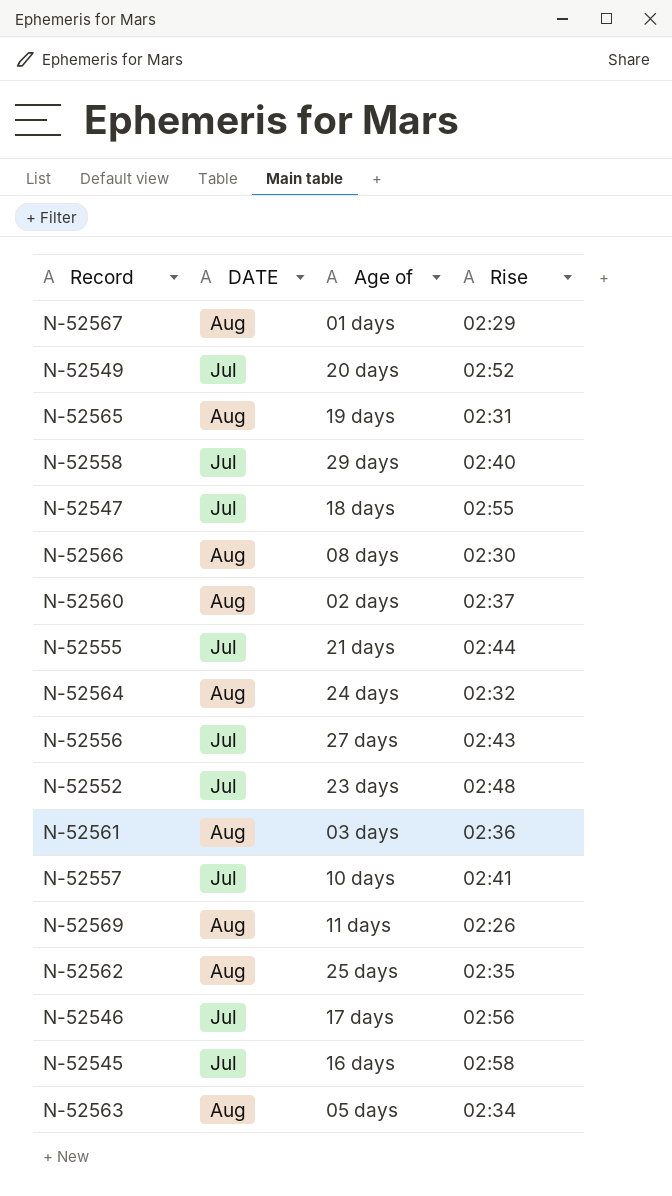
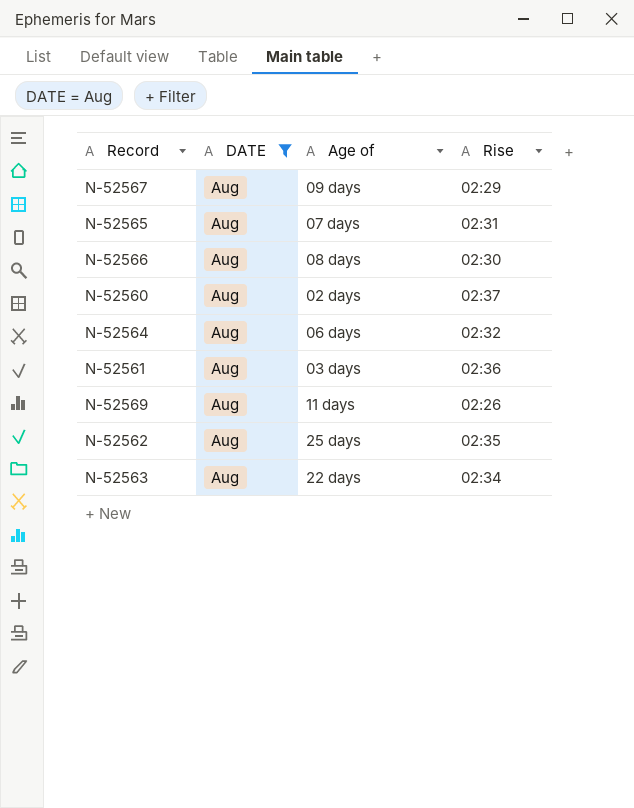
filter: none -> DATE = Aug
N-52567 | Age of: 01 days -> 09 days
N-52565 | Age of: 19 days -> 07 days
N-52564 | Age of: 24 days -> 06 days
N-52563 | Age of: 05 days -> 22 days

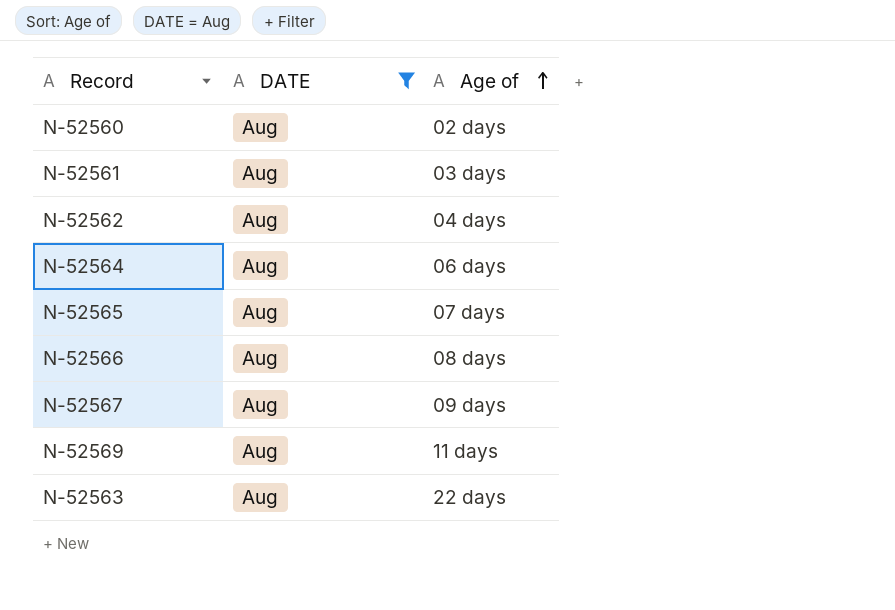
row order: none -> Age of ascending
column Rise | position: 4 -> none
N-52562 | Age of: 25 days -> 04 days

